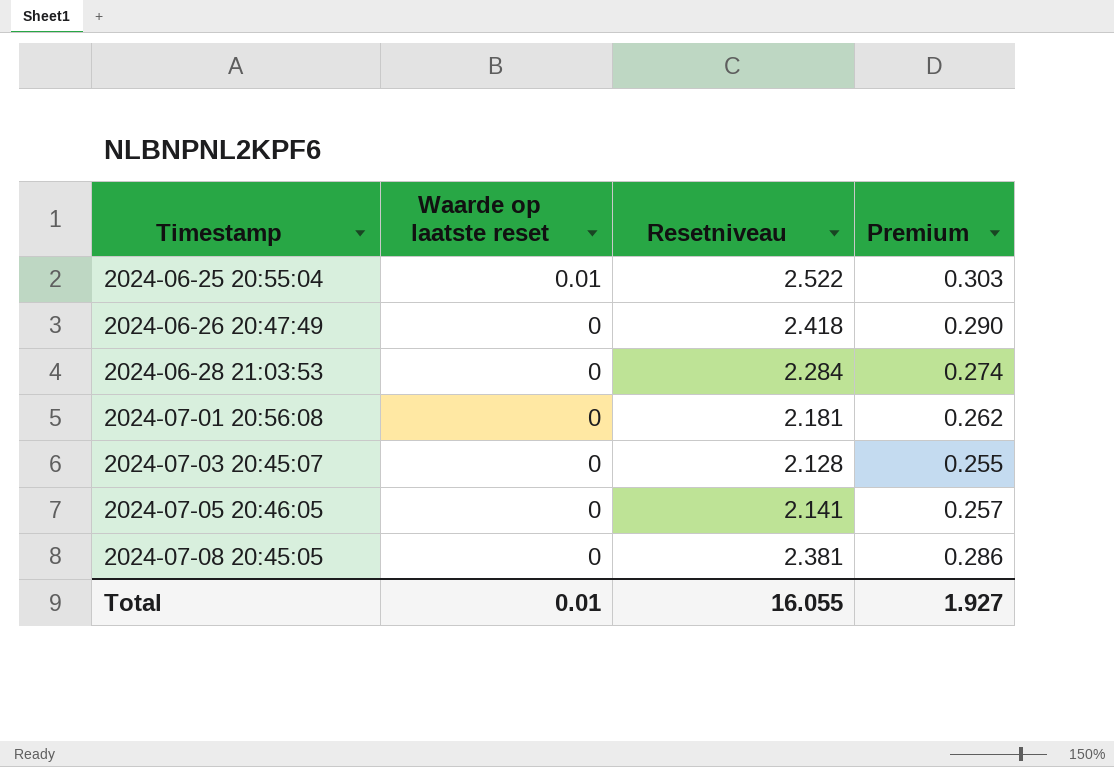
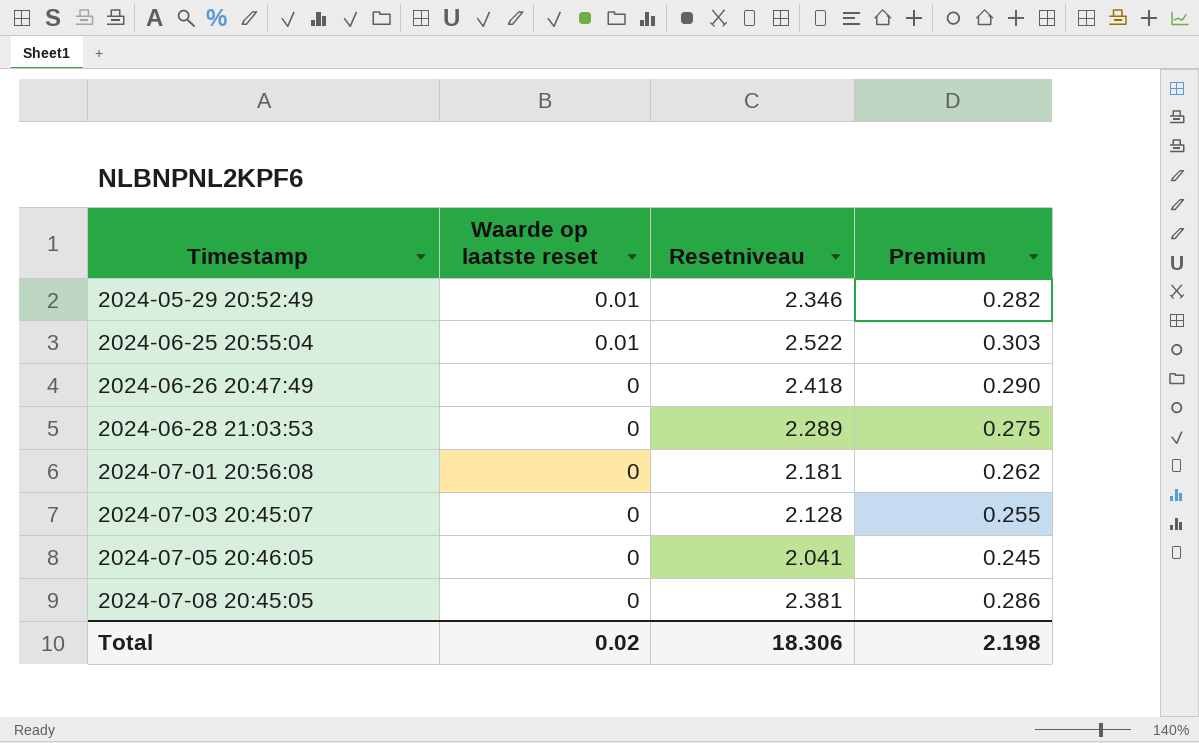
row 2024-05-29 20:52:49: none -> 0.01 | 2.346 | 0.282
2024-06-28 21:03:53 | Resetniveau: 2.284 -> 2.289
2024-06-28 21:03:53 | Premium: 0.274 -> 0.275
2024-07-05 20:46:05 | Resetniveau: 2.141 -> 2.041
2024-07-05 20:46:05 | Premium: 0.257 -> 0.245
Total | Waarde op laatste reset: 0.01 -> 0.02
Total | Resetniveau: 16.055 -> 18.306
Total | Premium: 1.927 -> 2.198

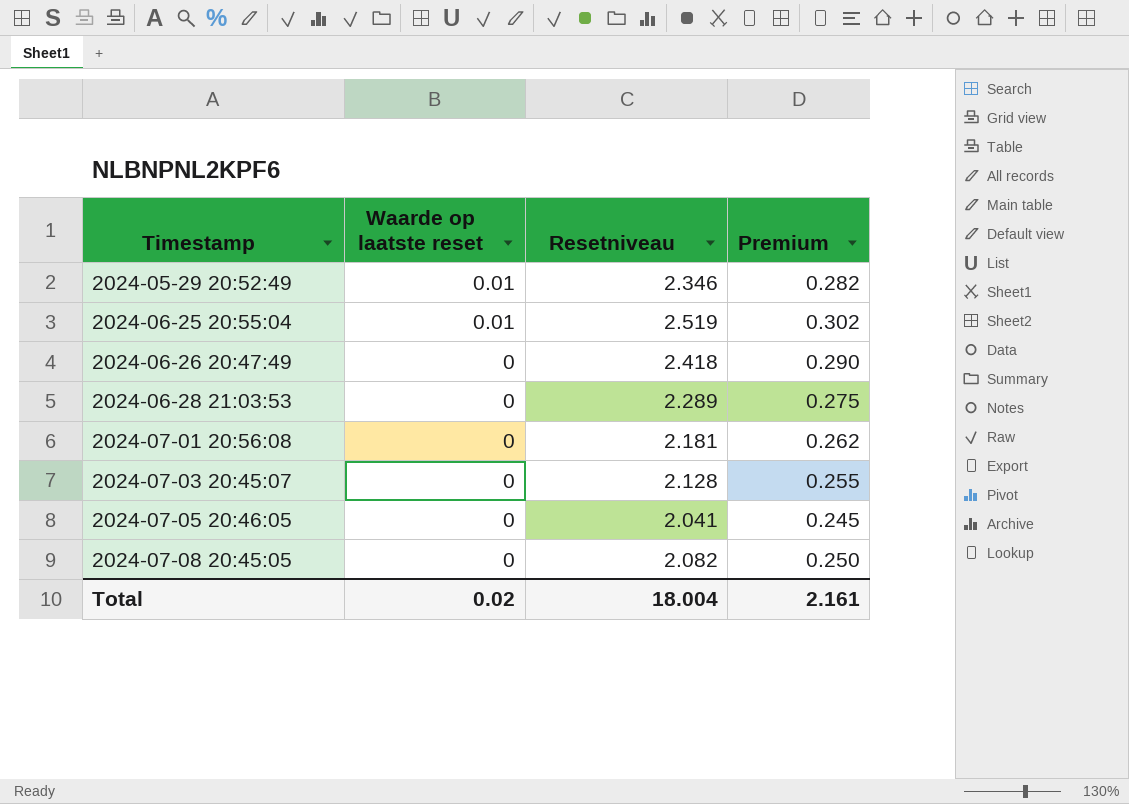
2024-06-25 20:55:04 | Resetniveau: 2.522 -> 2.519
2024-06-25 20:55:04 | Premium: 0.303 -> 0.302
2024-07-08 20:45:05 | Resetniveau: 2.381 -> 2.082
2024-07-08 20:45:05 | Premium: 0.286 -> 0.250
Total | Resetniveau: 18.306 -> 18.004
Total | Premium: 2.198 -> 2.161

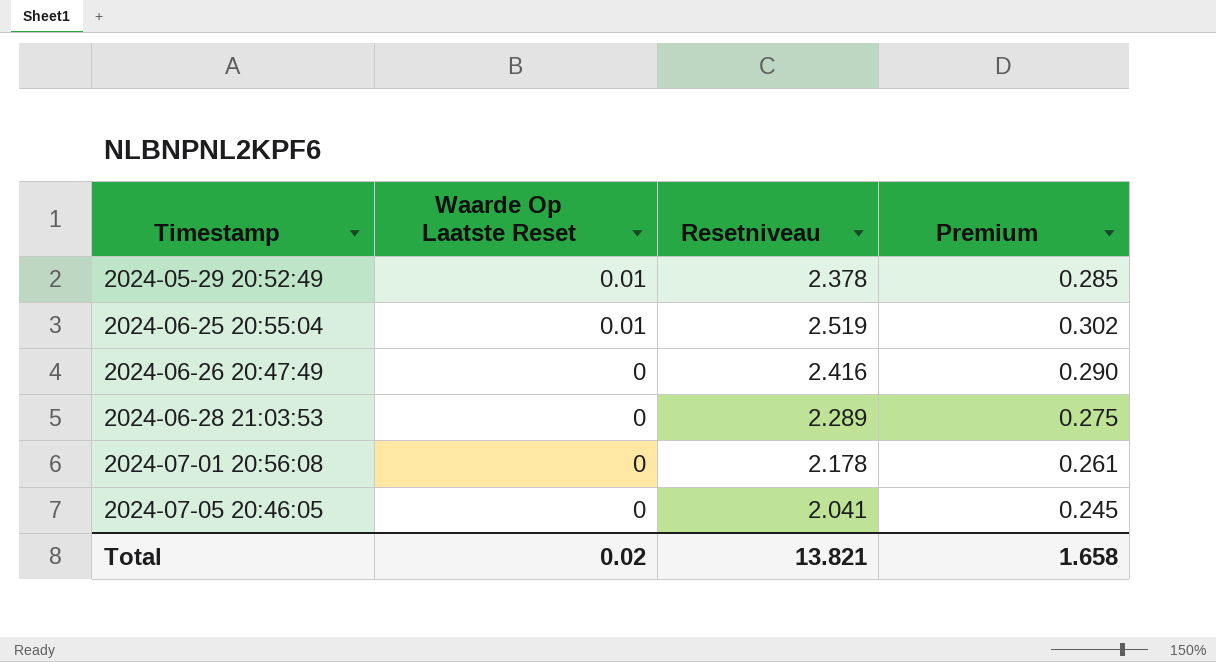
column name: Waarde op laatste reset -> Waarde Op Laatste Reset
row 2024-07-03 20:45:07: 0 | 2.128 | 0.255 -> none
row 2024-07-08 20:45:05: 0 | 2.082 | 0.250 -> none
2024-05-29 20:52:49 | Resetniveau: 2.346 -> 2.378
2024-05-29 20:52:49 | Premium: 0.282 -> 0.285
2024-06-26 20:47:49 | Resetniveau: 2.418 -> 2.416
2024-07-01 20:56:08 | Resetniveau: 2.181 -> 2.178
2024-07-01 20:56:08 | Premium: 0.262 -> 0.261
Total | Resetniveau: 18.004 -> 13.821
Total | Premium: 2.161 -> 1.658

